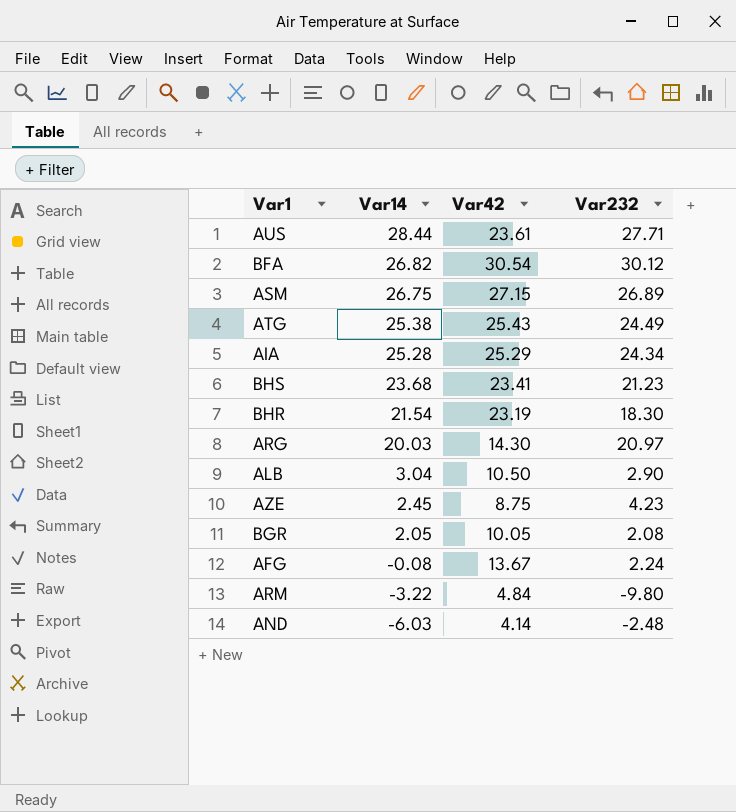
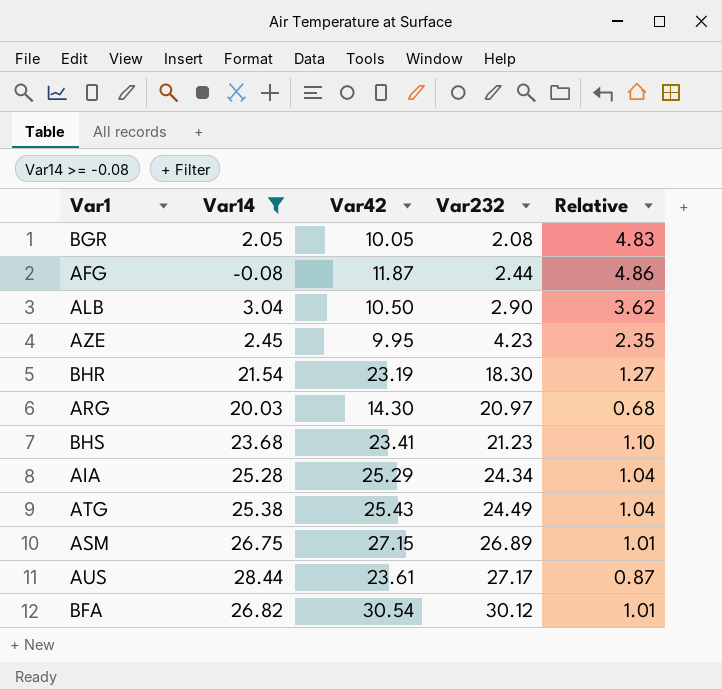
filter: none -> Var14 >= -0.08
row order: Var14 descending -> Var232 ascending
column Relative | formula: none -> [Var42] / [Var232]
AFG | Var42: 13.67 -> 11.87
AFG | Var232: 2.24 -> 2.44
AZE | Var42: 8.75 -> 9.95
AUS | Var232: 27.71 -> 27.17

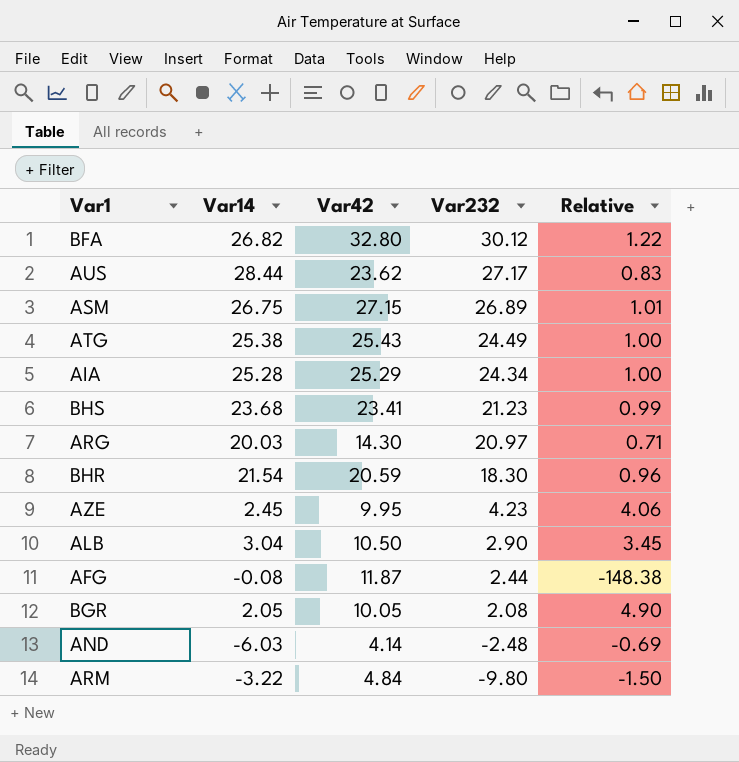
filter: Var14 >= -0.08 -> none
row order: Var232 ascending -> Var232 descending
column Relative | formula: [Var42] / [Var232] -> [Var42] / [Var14]
BFA | Var42: 30.54 -> 32.80
AUS | Var42: 23.61 -> 23.62
BHR | Var42: 23.19 -> 20.59

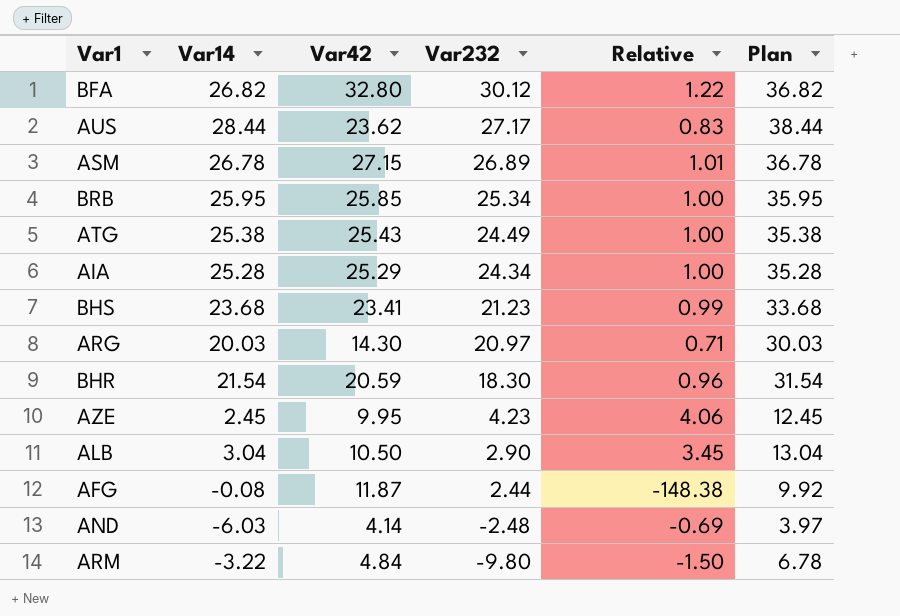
column Plan | formula: none -> [Var14] + 10
row BGR: 2.05 | 10.05 | 2.08 | 4.90 -> none
ASM | Var14: 26.75 -> 26.78
row BRB: none -> 25.95 | 25.85 | 25.34 | 1.00 | 35.95

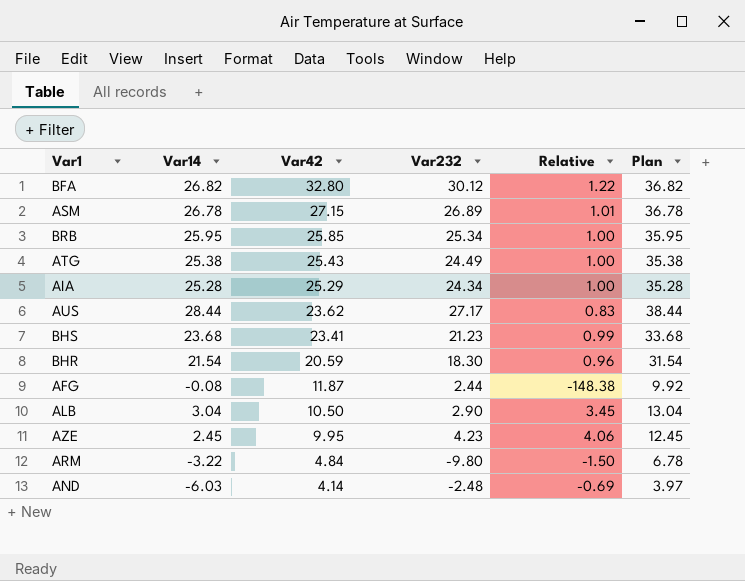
row order: Var232 descending -> Var42 descending
row ARG: 20.03 | 14.30 | 20.97 | 0.71 | 30.03 -> none

